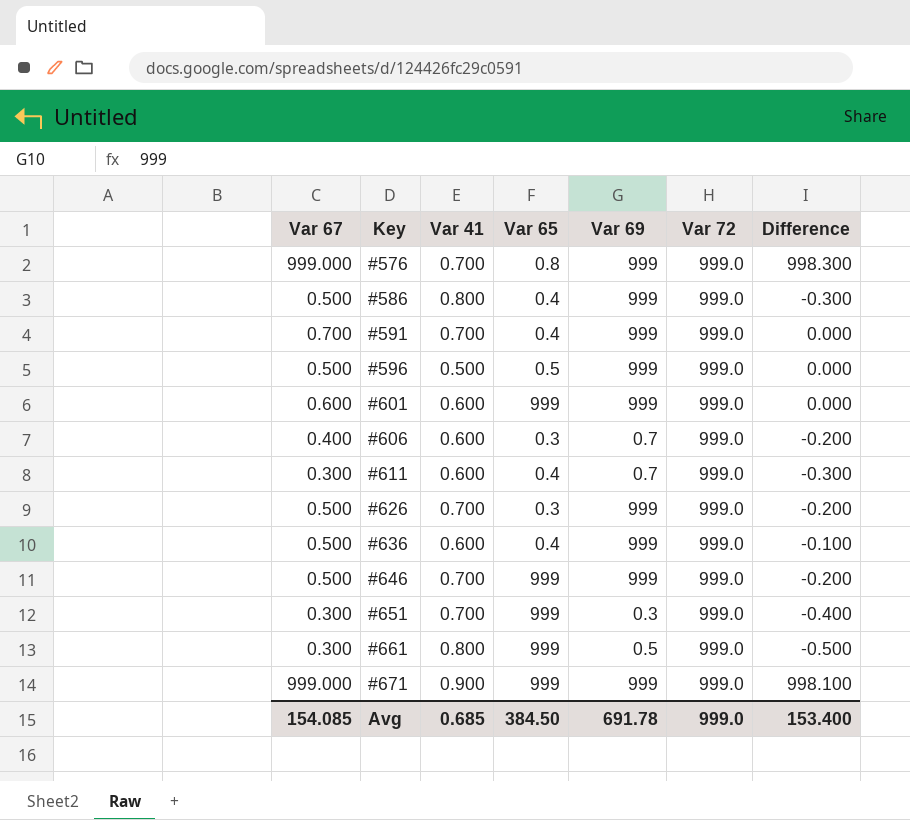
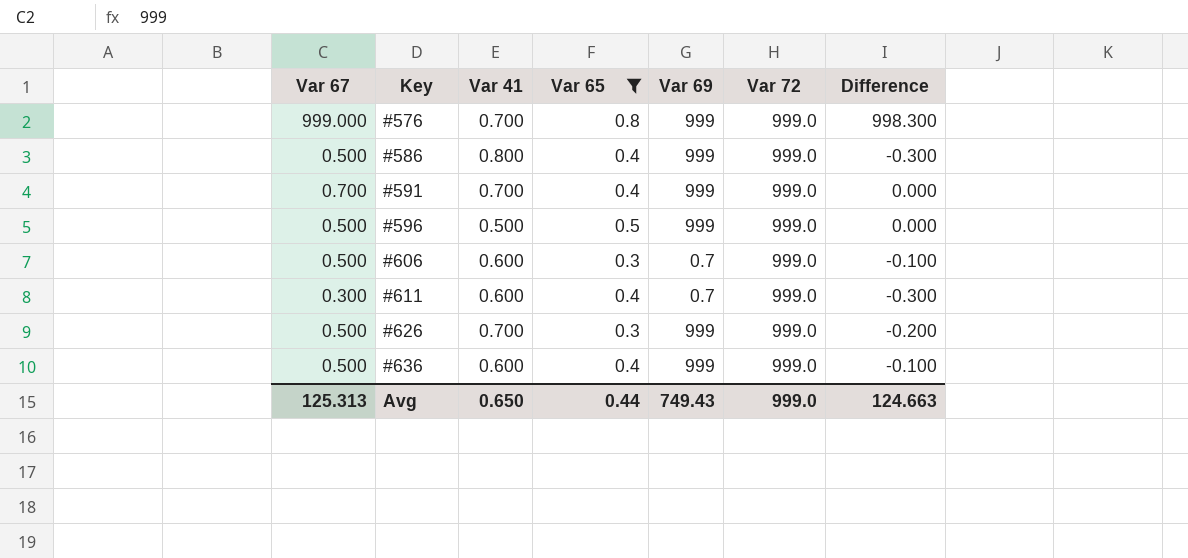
filter: none -> Var 65 != 999
#606 | Var 67: 0.400 -> 0.500
#606 | Difference: -0.200 -> -0.100
Avg | Var 67: 154.085 -> 125.313
Avg | Var 41: 0.685 -> 0.650
Avg | Var 65: 384.50 -> 0.44
Avg | Var 69: 691.78 -> 749.43
Avg | Difference: 153.400 -> 124.663

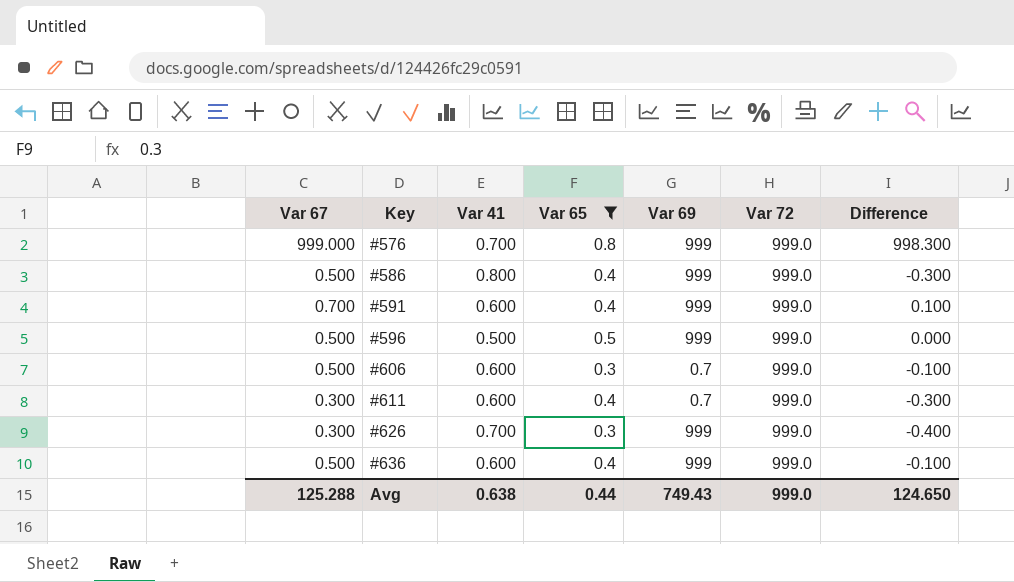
#591 | Var 41: 0.700 -> 0.600
#591 | Difference: 0.000 -> 0.100
#626 | Var 67: 0.500 -> 0.300
#626 | Difference: -0.200 -> -0.400
Avg | Var 67: 125.313 -> 125.288
Avg | Var 41: 0.650 -> 0.638
Avg | Difference: 124.663 -> 124.650

